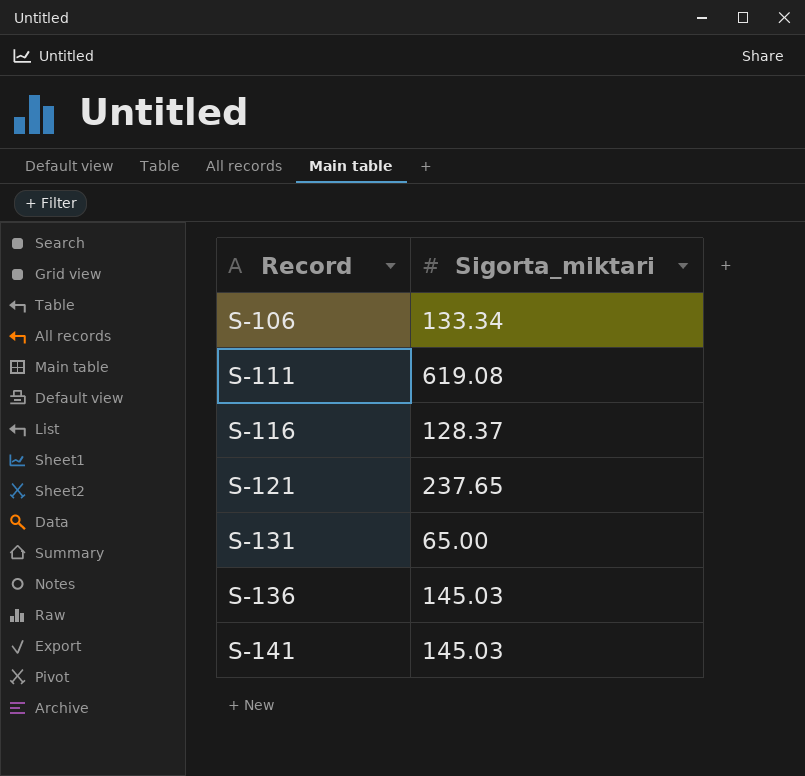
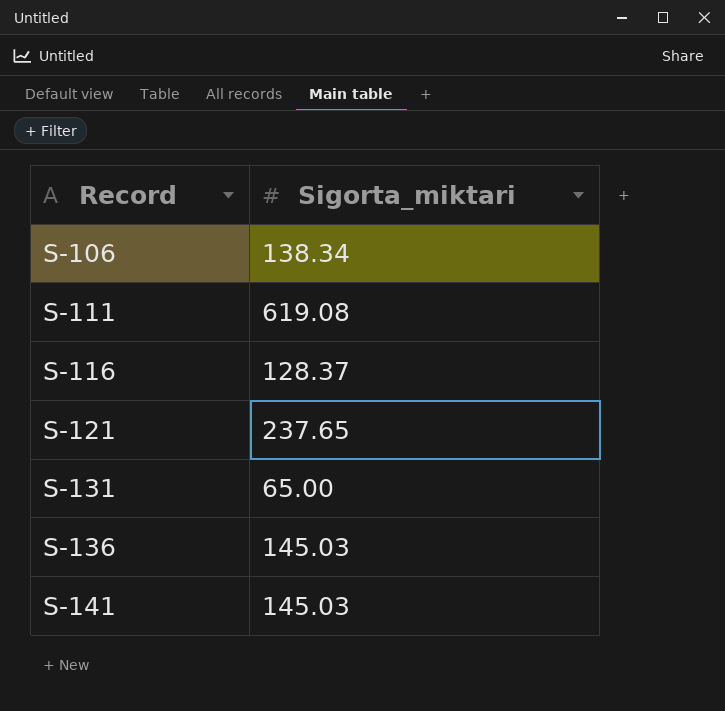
S-106 | Sigorta_miktari: 133.34 -> 138.34

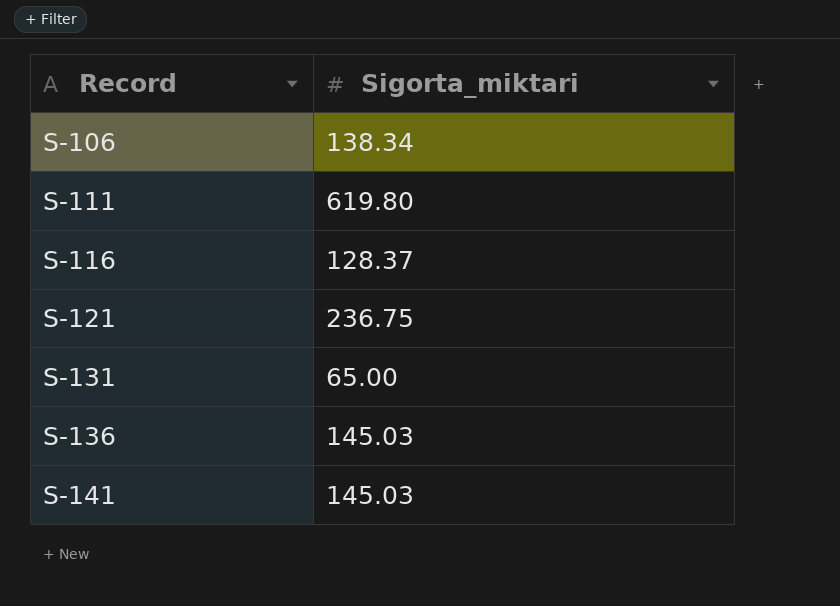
S-111 | Sigorta_miktari: 619.08 -> 619.80
S-121 | Sigorta_miktari: 237.65 -> 236.75

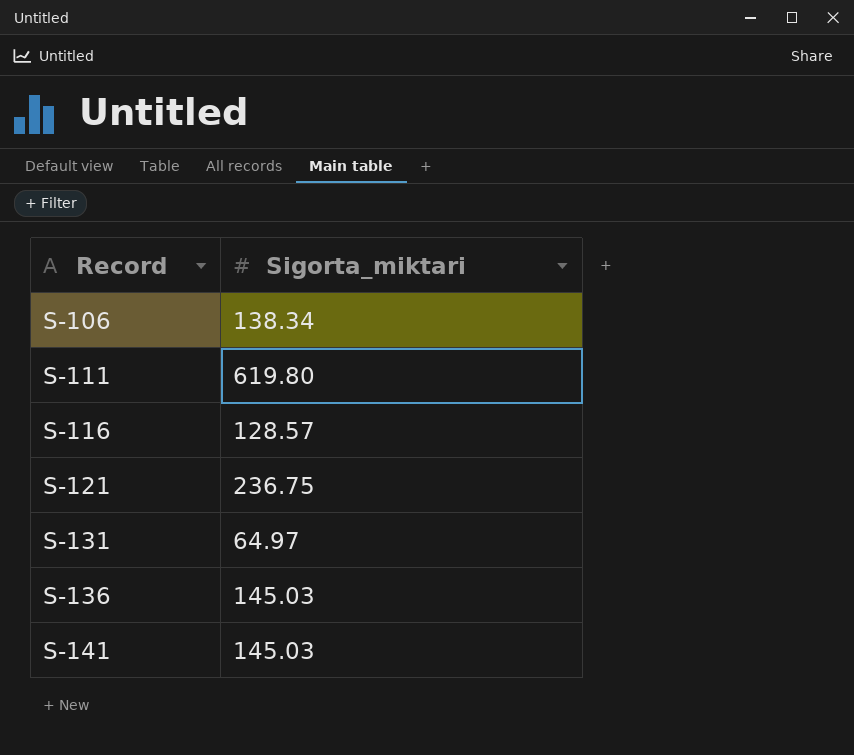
S-116 | Sigorta_miktari: 128.37 -> 128.57
S-131 | Sigorta_miktari: 65.00 -> 64.97

